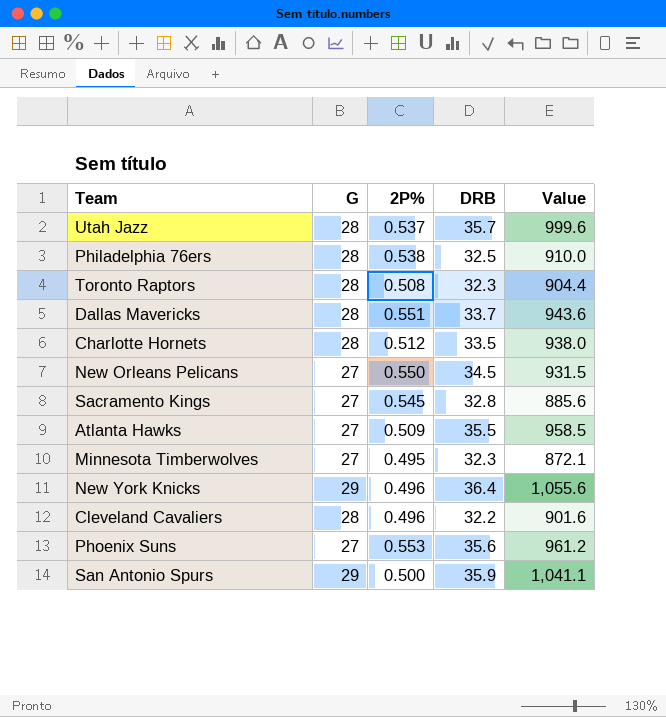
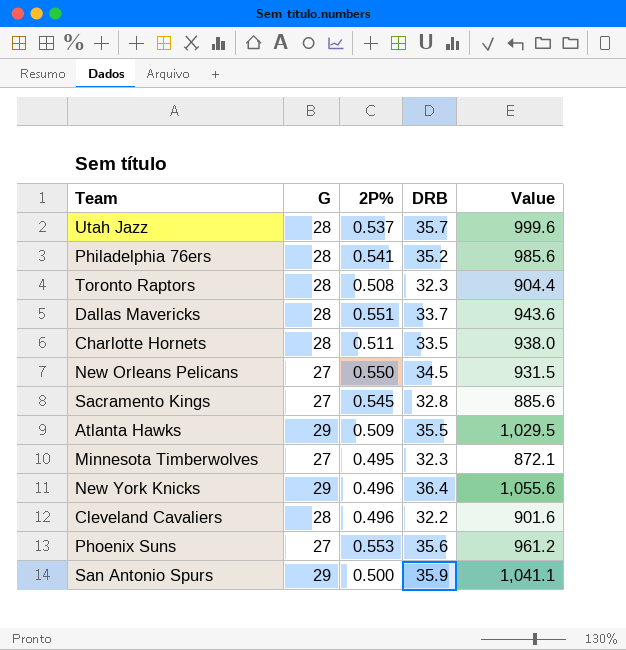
Philadelphia 76ers | 2P%: 0.538 -> 0.541
Philadelphia 76ers | DRB: 32.5 -> 35.2
Philadelphia 76ers | Value: 910.0 -> 985.6
Charlotte Hornets | 2P%: 0.512 -> 0.511
Atlanta Hawks | G: 27 -> 29
Atlanta Hawks | Value: 958.5 -> 1,029.5

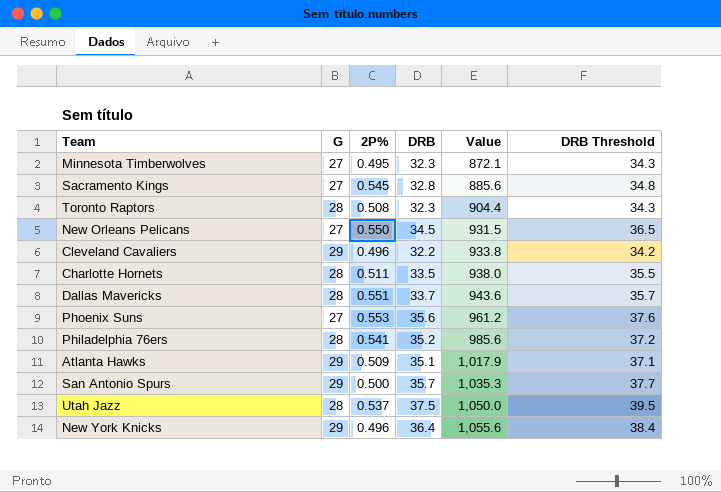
row order: none -> Value ascending
column DRB Threshold | formula: none -> [DRB] + 2
Cleveland Cavaliers | G: 28 -> 29
Cleveland Cavaliers | Value: 901.6 -> 933.8
Atlanta Hawks | DRB: 35.5 -> 35.1
Atlanta Hawks | Value: 1,029.5 -> 1,017.9
San Antonio Spurs | DRB: 35.9 -> 35.7
San Antonio Spurs | Value: 1,041.1 -> 1,035.3
Utah Jazz | DRB: 35.7 -> 37.5
Utah Jazz | Value: 999.6 -> 1,050.0

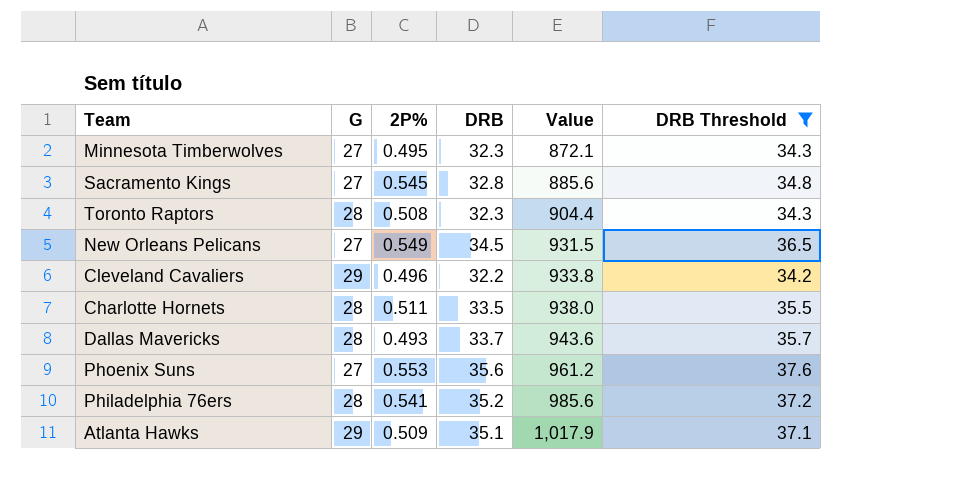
filter: none -> DRB Threshold <= 37.6
New Orleans Pelicans | 2P%: 0.550 -> 0.549
Dallas Mavericks | 2P%: 0.551 -> 0.493

